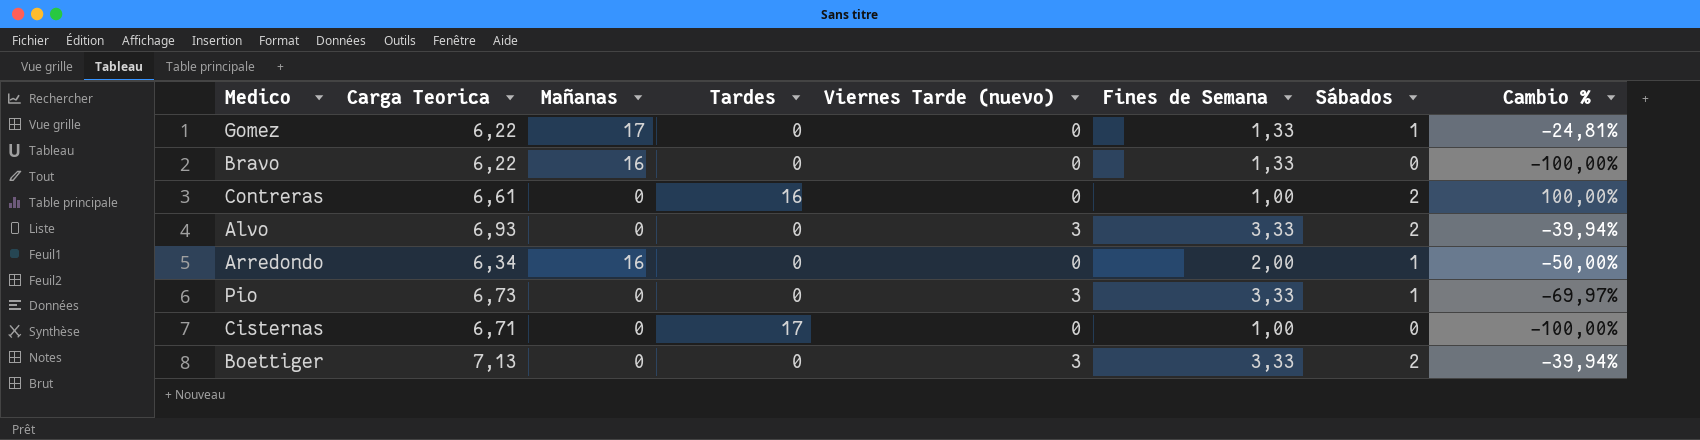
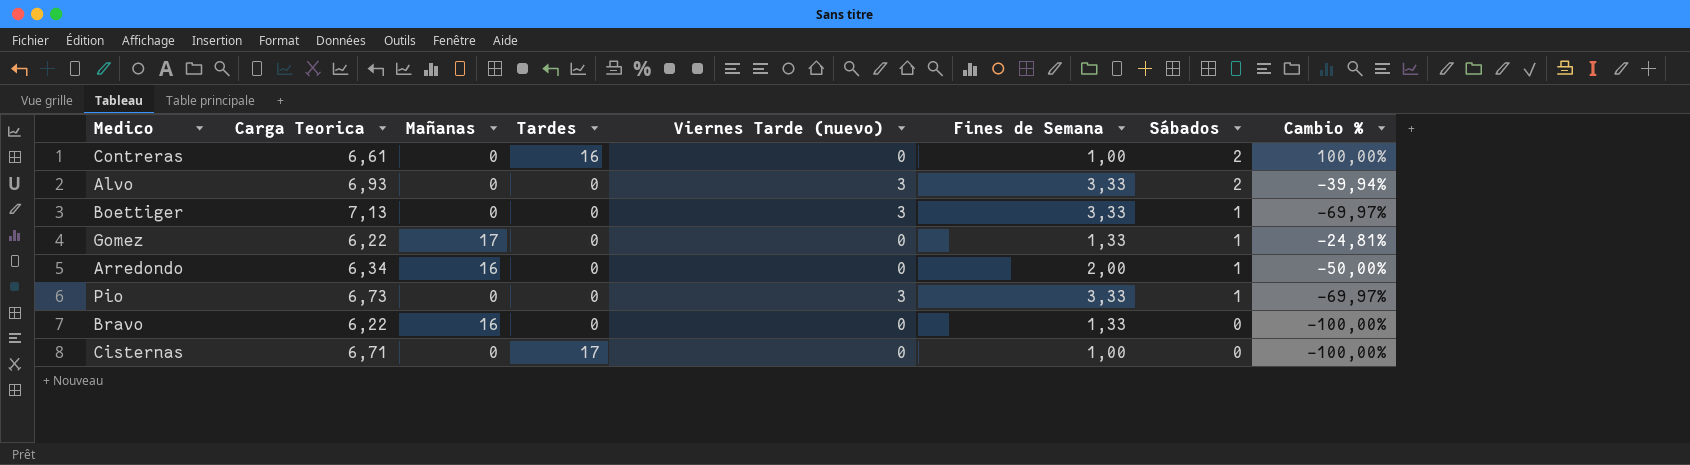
row order: none -> Sábados descending
Boettiger | Sábados: 2 -> 1
Boettiger | Cambio %: -39,94% -> -69,97%

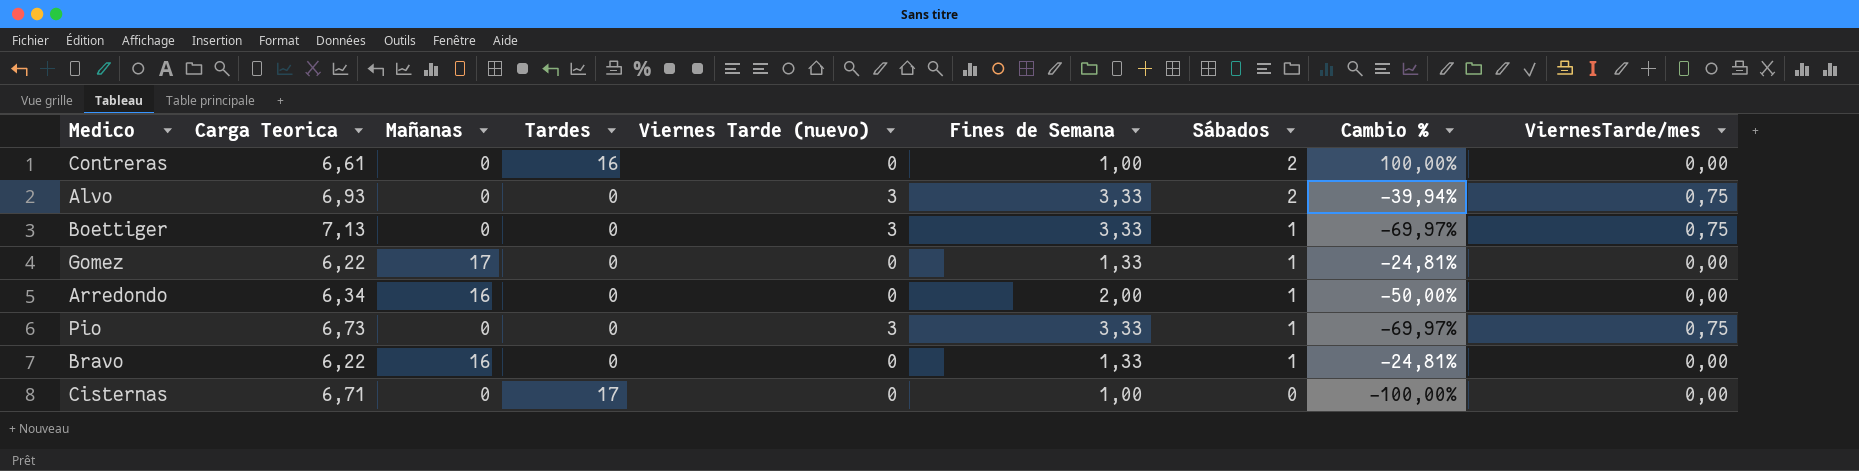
column ViernesTarde/mes | position: none -> 9
Bravo | Sábados: 0 -> 1
Bravo | Cambio %: -100,00% -> -24,81%

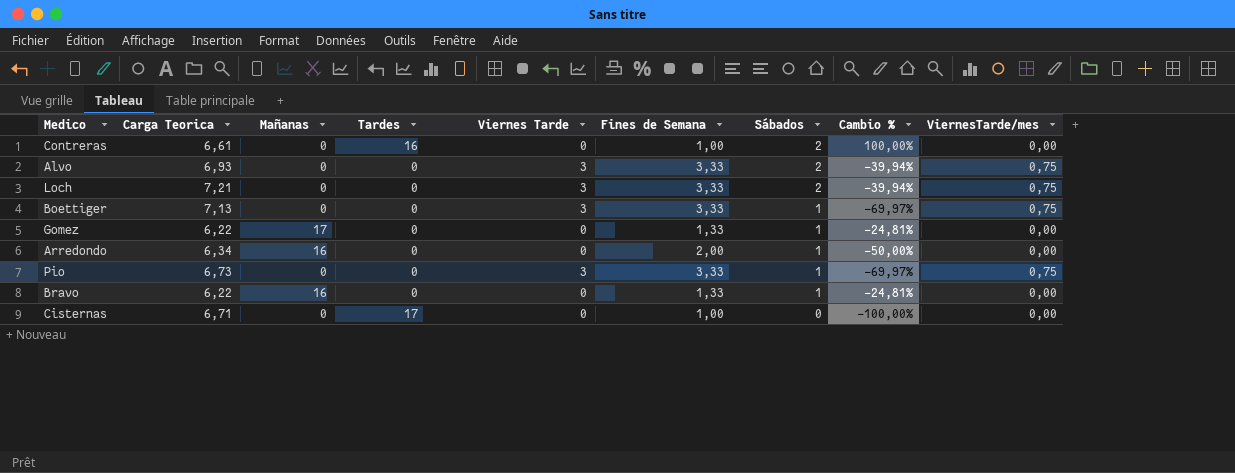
column name: Viernes Tarde (nuevo) -> Viernes Tarde
row Loch: none -> 7,21 | 0 | 0 | 3 | 3,33 | 2 | -39,94% | 0,75

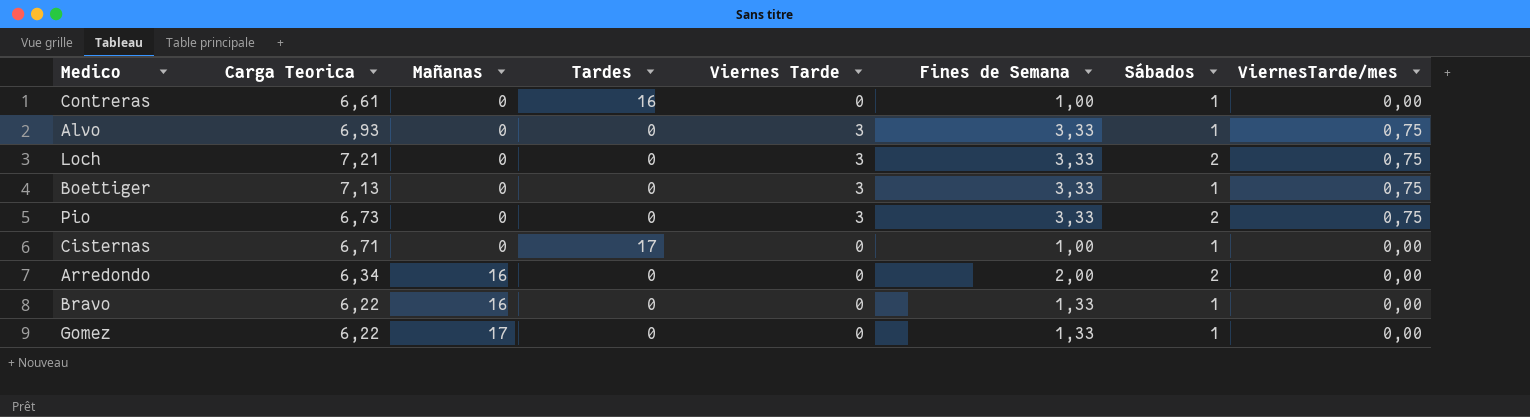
row order: Sábados descending -> Mañanas ascending
column Cambio % | formula: ([Sábados] - [Fines de Semana]) / [Fines de Semana] -> none
Contreras | Sábados: 2 -> 1
Alvo | Sábados: 2 -> 1
Pio | Sábados: 1 -> 2
Cisternas | Sábados: 0 -> 1
Arredondo | Sábados: 1 -> 2

